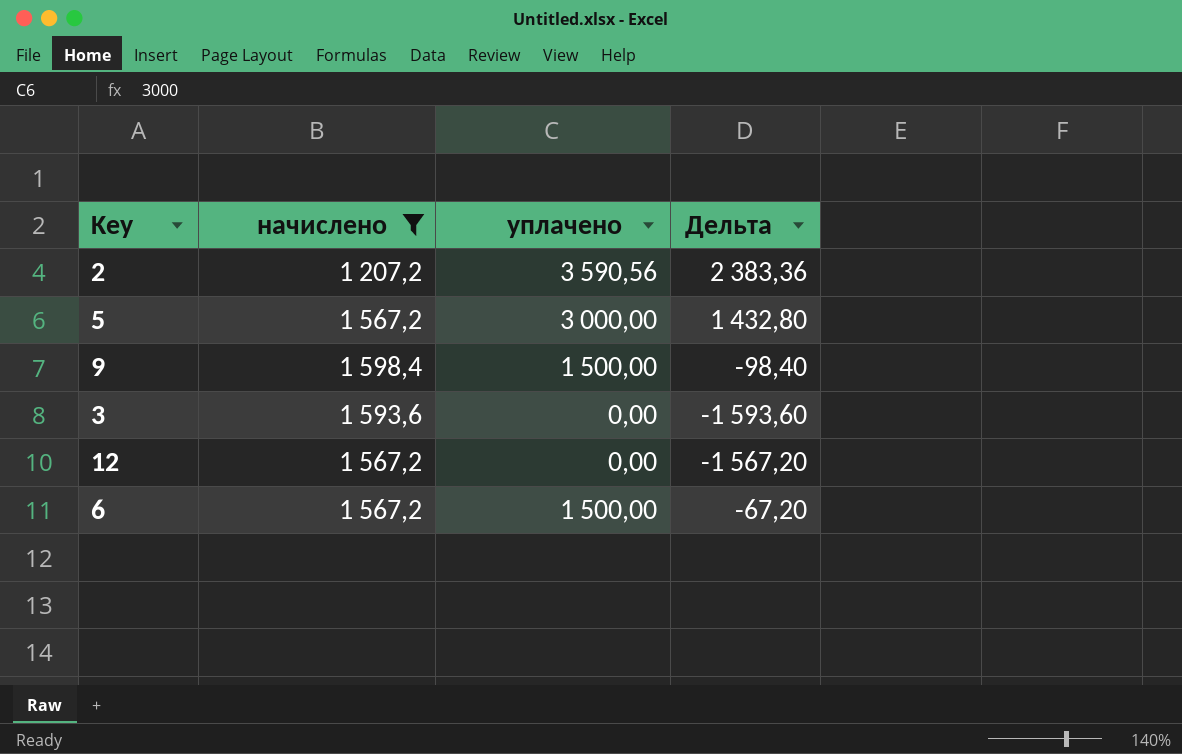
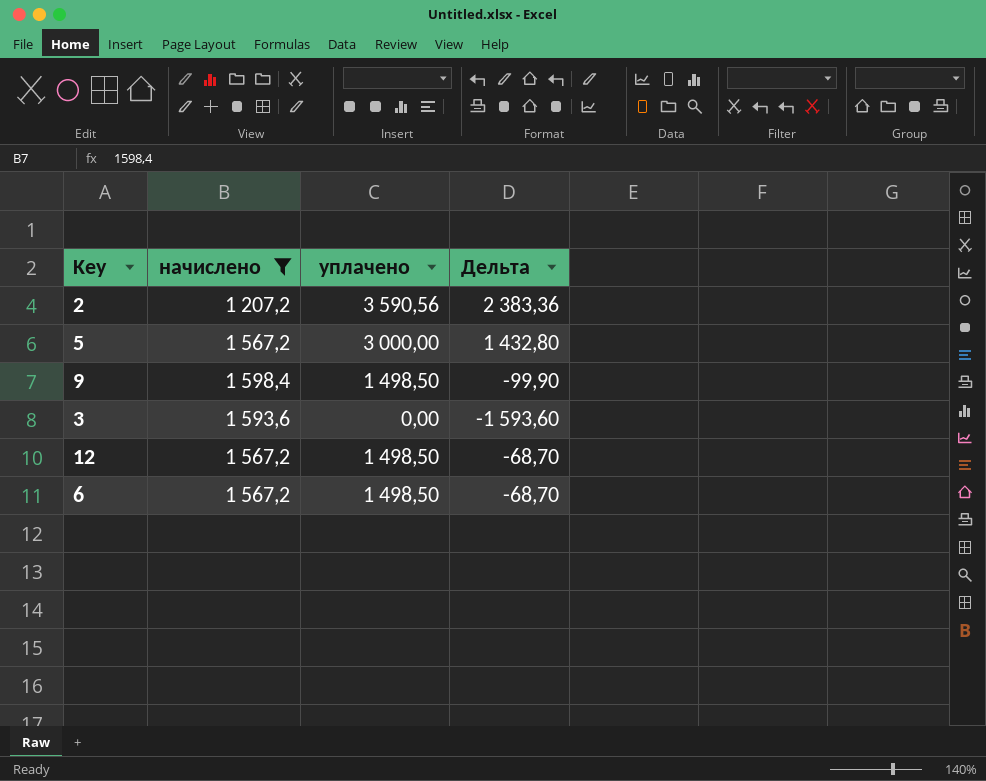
9 | уплачено: 1 500,00 -> 1 498,50
9 | Дельта: -98,40 -> -99,90
12 | уплачено: 0,00 -> 1 498,50
12 | Дельта: -1 567,20 -> -68,70
6 | уплачено: 1 500,00 -> 1 498,50
6 | Дельта: -67,20 -> -68,70

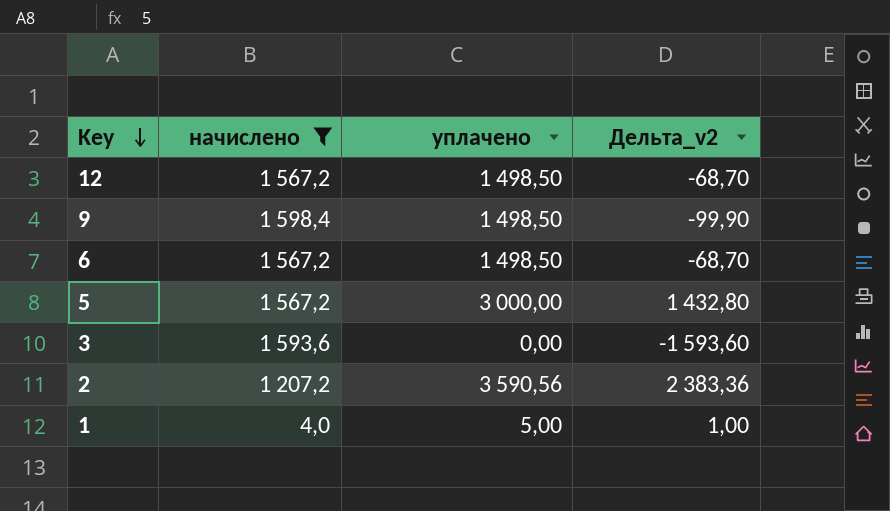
row order: none -> Key descending
column name: Дельта -> Дельта_v2
row 1: none -> 4,0 | 5,00 | 1,00

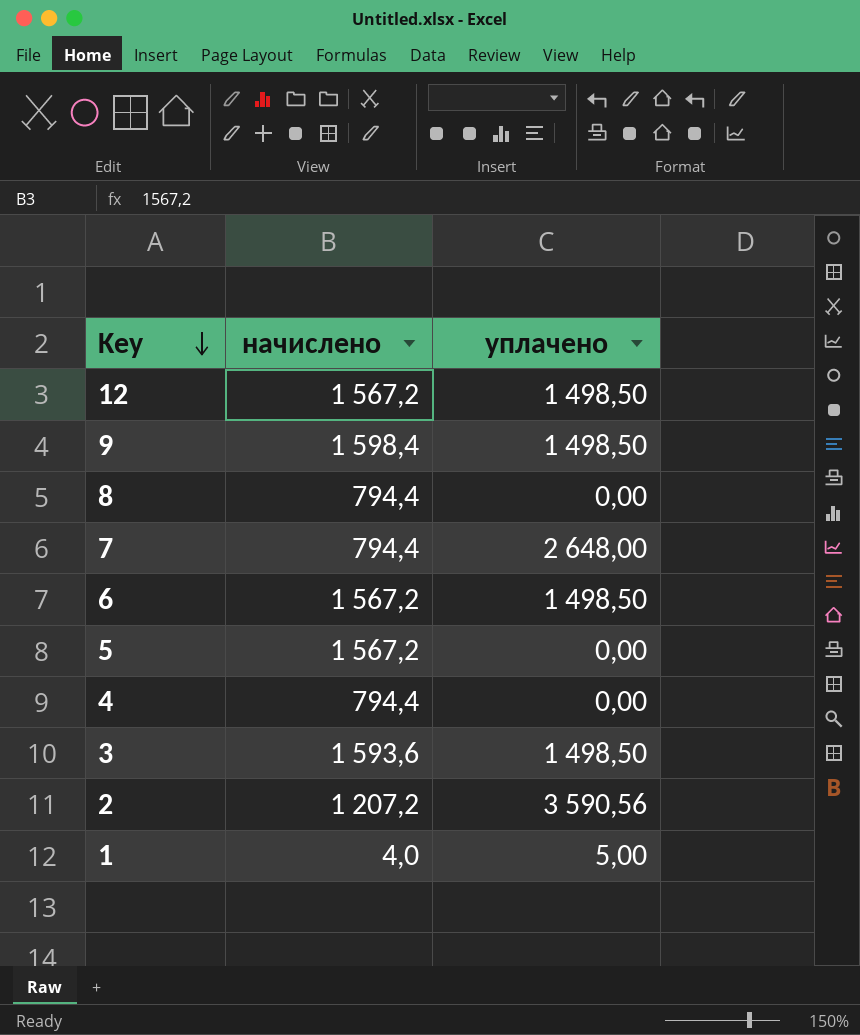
filter: начислено != 794,4 -> none
column Дельта_v2 | formula: [уплачено] - [начислено] -> none
5 | уплачено: 3 000,00 -> 0,00
3 | уплачено: 0,00 -> 1 498,50

